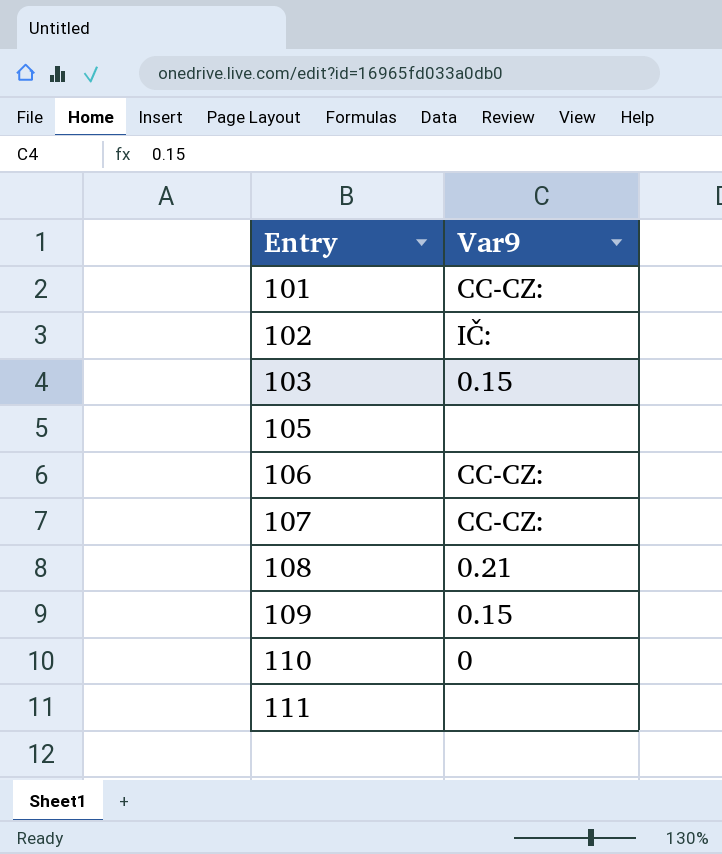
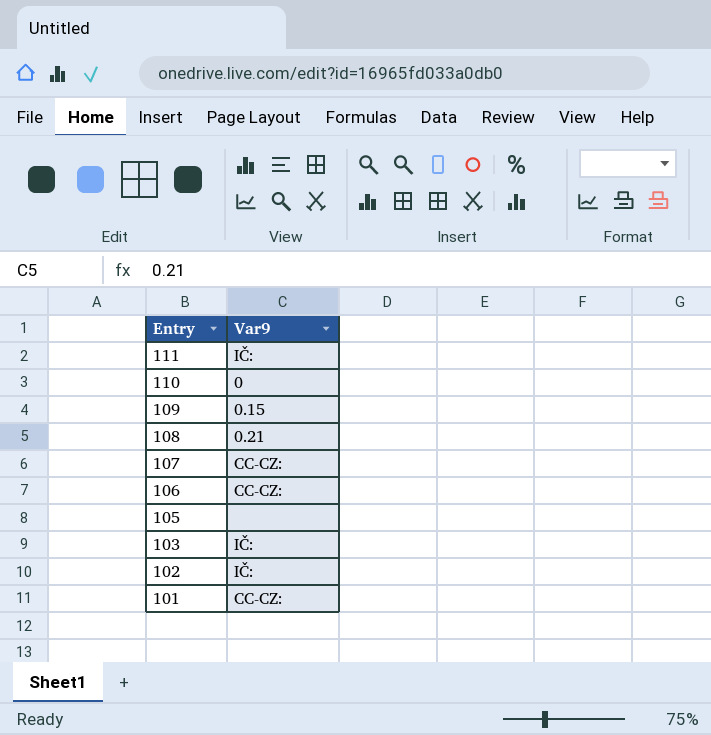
row order: Entry ascending -> Entry descending
111 | Var9: none -> IČ:
103 | Var9: 0.15 -> IČ:

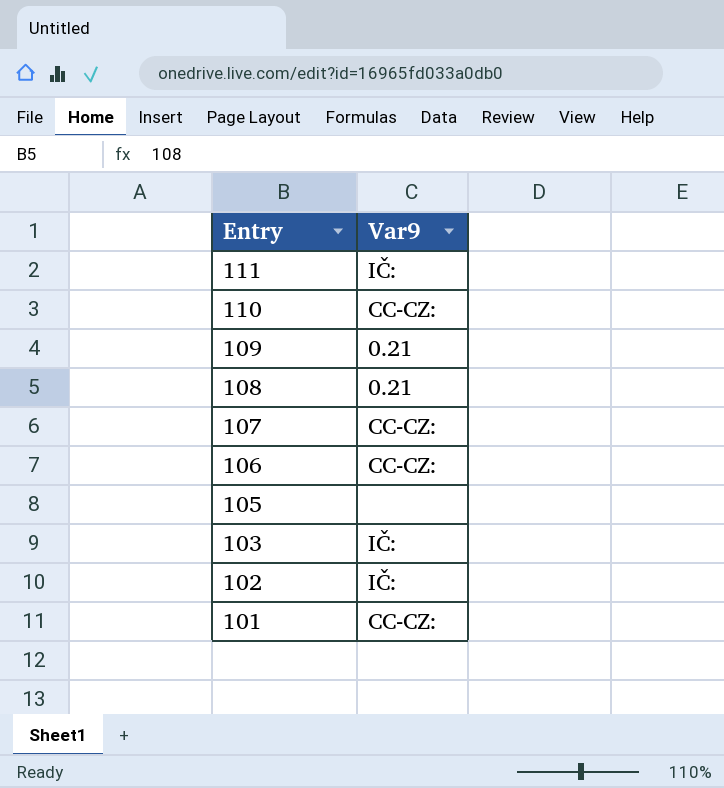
110 | Var9: 0 -> CC-CZ:
109 | Var9: 0.15 -> 0.21

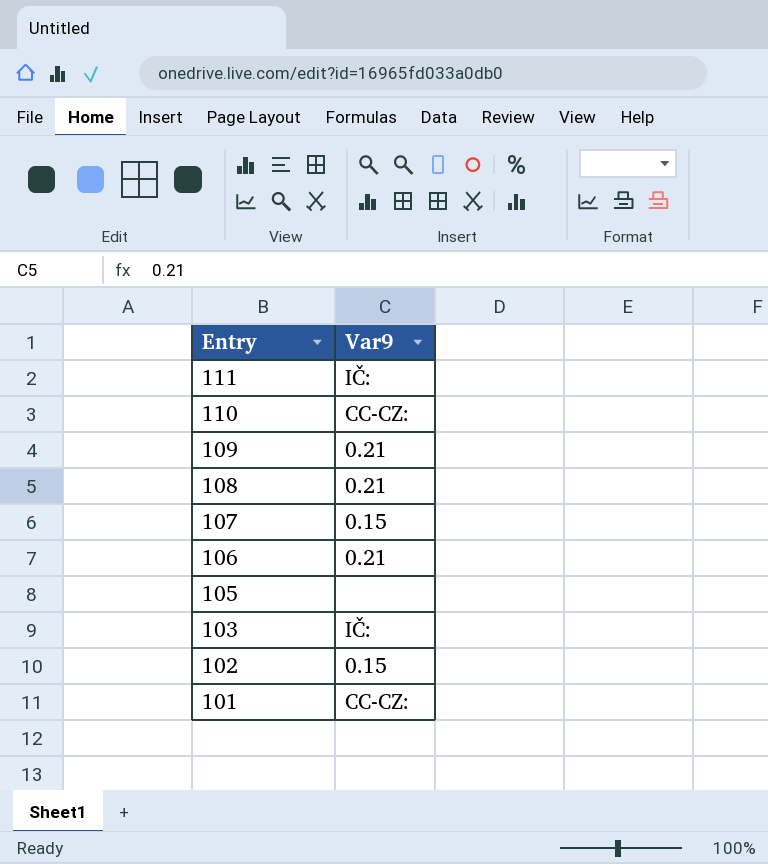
107 | Var9: CC-CZ: -> 0.15
106 | Var9: CC-CZ: -> 0.21
102 | Var9: IČ: -> 0.15

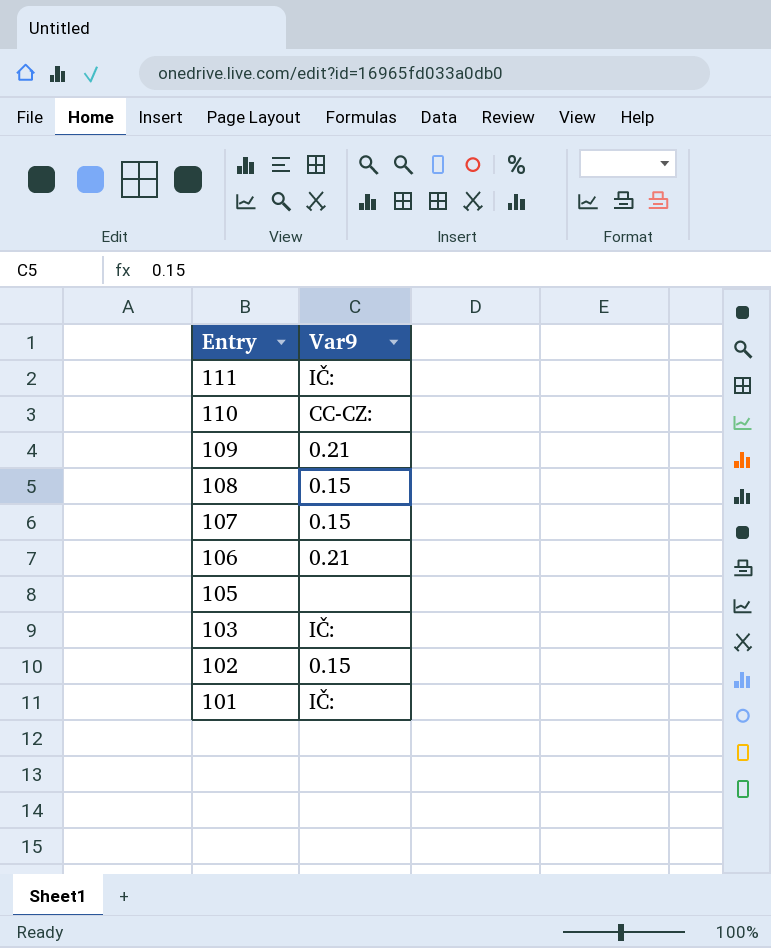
108 | Var9: 0.21 -> 0.15
101 | Var9: CC-CZ: -> IČ:

